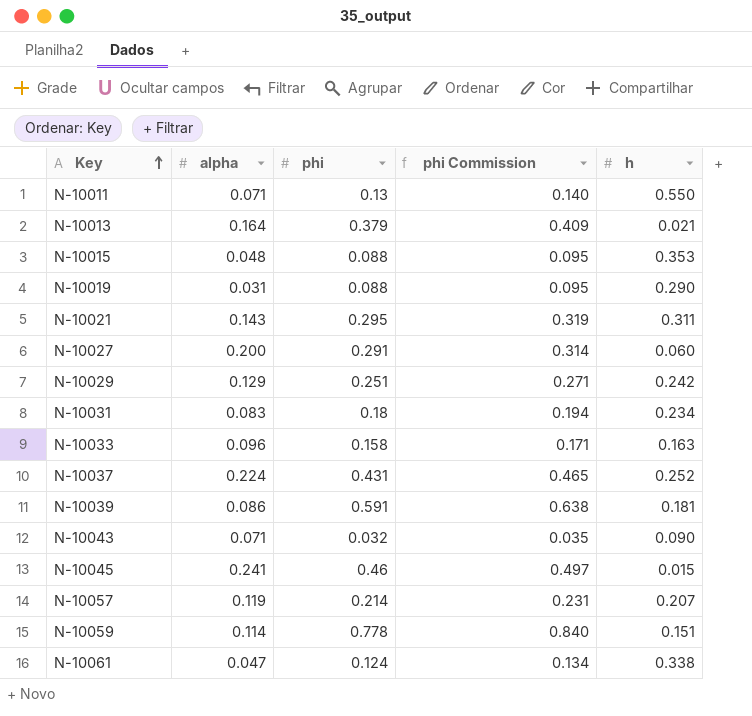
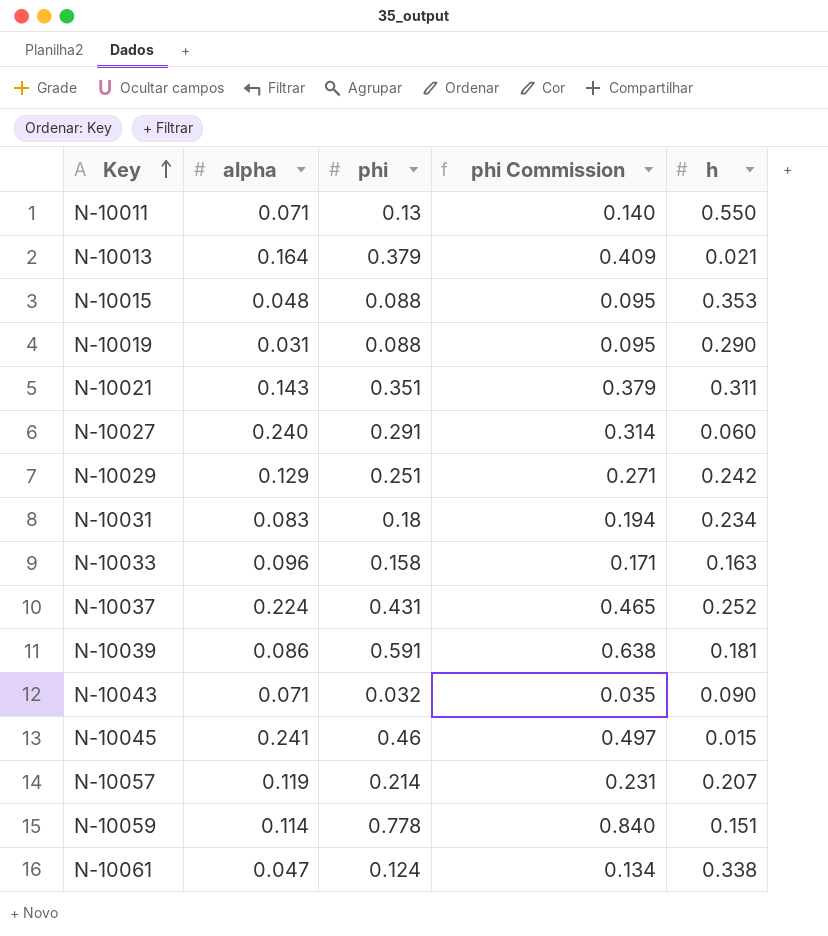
N-10021 | phi: 0.295 -> 0.351
N-10021 | phi Commission: 0.319 -> 0.379
N-10027 | alpha: 0.200 -> 0.240

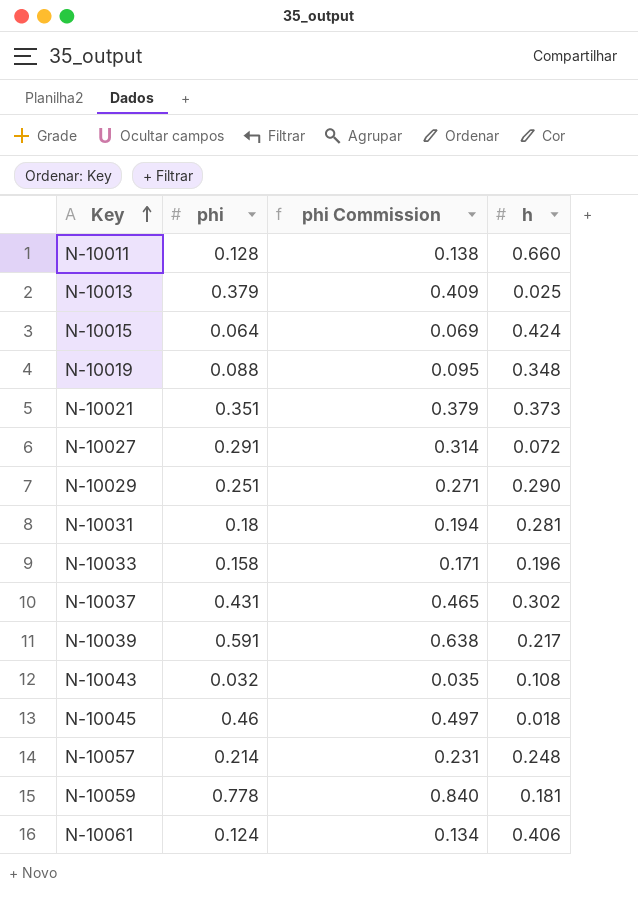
column alpha | position: 2 -> none
N-10011 | phi: 0.13 -> 0.128
N-10011 | phi Commission: 0.140 -> 0.138
N-10011 | h: 0.550 -> 0.660
N-10013 | h: 0.021 -> 0.025
N-10015 | phi: 0.088 -> 0.064
N-10015 | phi Commission: 0.095 -> 0.069
N-10015 | h: 0.353 -> 0.424
N-10019 | h: 0.290 -> 0.348
N-10021 | h: 0.311 -> 0.373
N-10027 | h: 0.060 -> 0.072
N-10029 | h: 0.242 -> 0.290
N-10031 | h: 0.234 -> 0.281
N-10033 | h: 0.163 -> 0.196
N-10037 | h: 0.252 -> 0.302
N-10039 | h: 0.181 -> 0.217
N-10043 | h: 0.090 -> 0.108
N-10045 | h: 0.015 -> 0.018
N-10057 | h: 0.207 -> 0.248
N-10059 | h: 0.151 -> 0.181
N-10061 | h: 0.338 -> 0.406

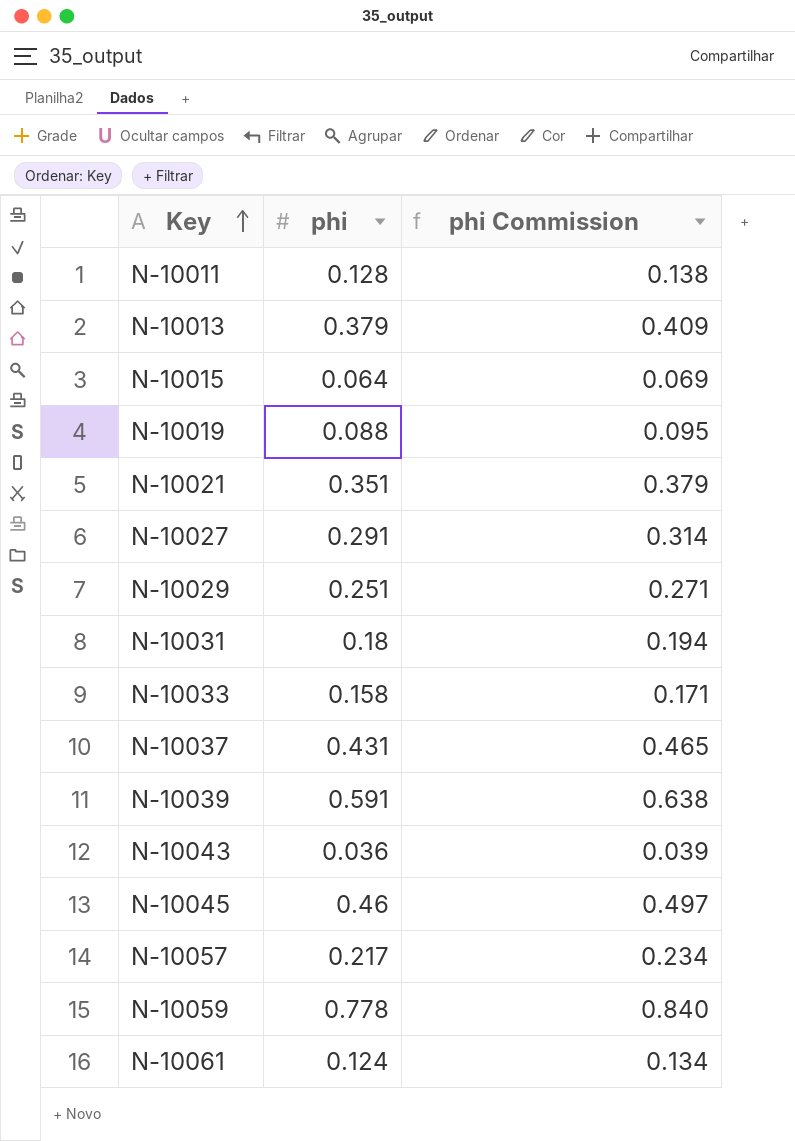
column h | position: 4 -> none
N-10043 | phi: 0.032 -> 0.036
N-10043 | phi Commission: 0.035 -> 0.039
N-10057 | phi: 0.214 -> 0.217
N-10057 | phi Commission: 0.231 -> 0.234

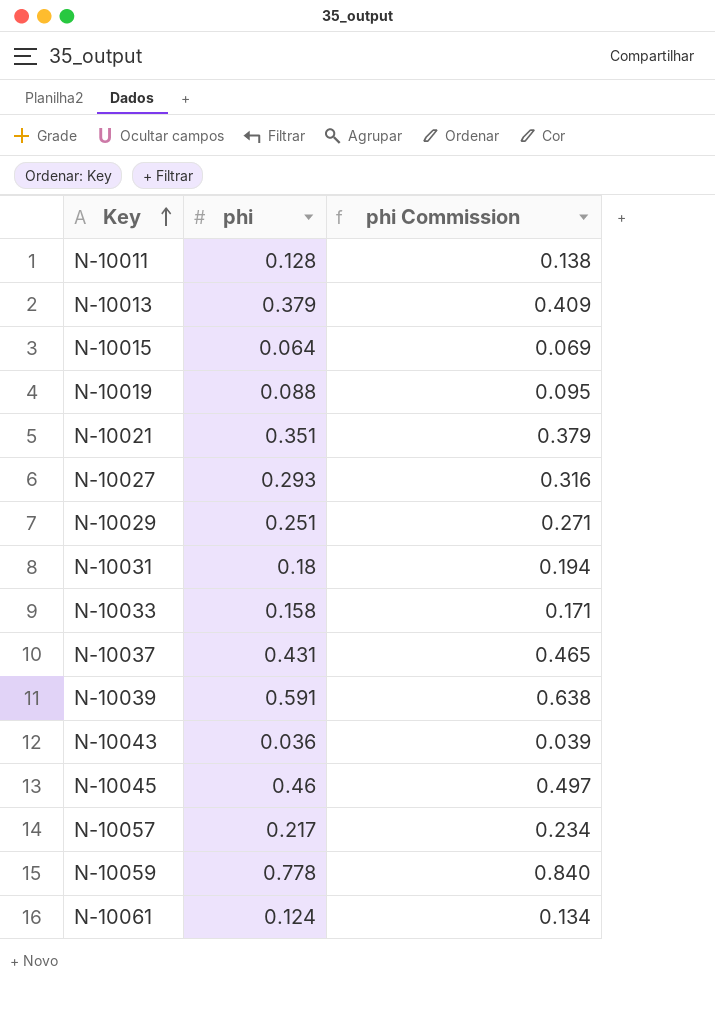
N-10027 | phi: 0.291 -> 0.293
N-10027 | phi Commission: 0.314 -> 0.316

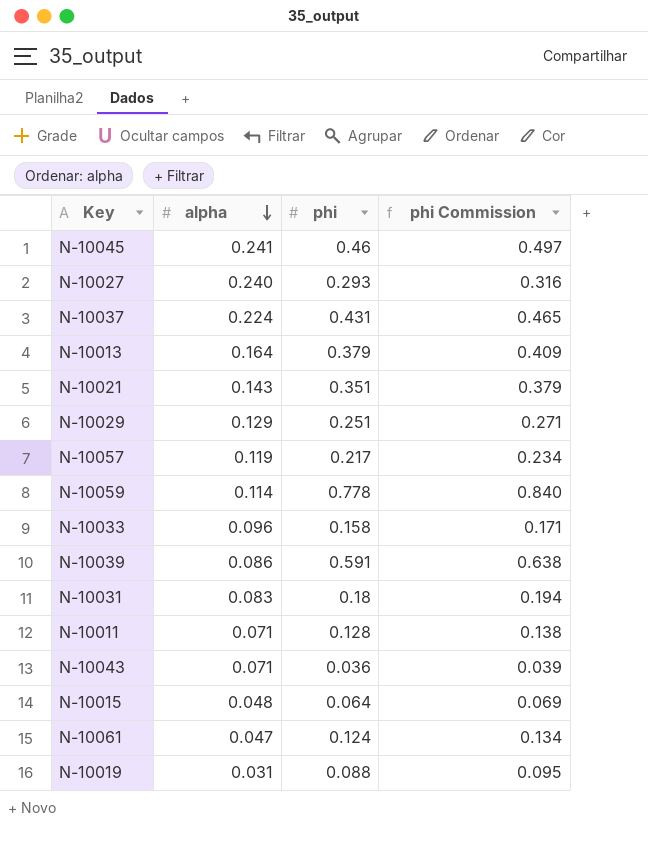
row order: Key ascending -> alpha descending
column alpha | position: none -> 2

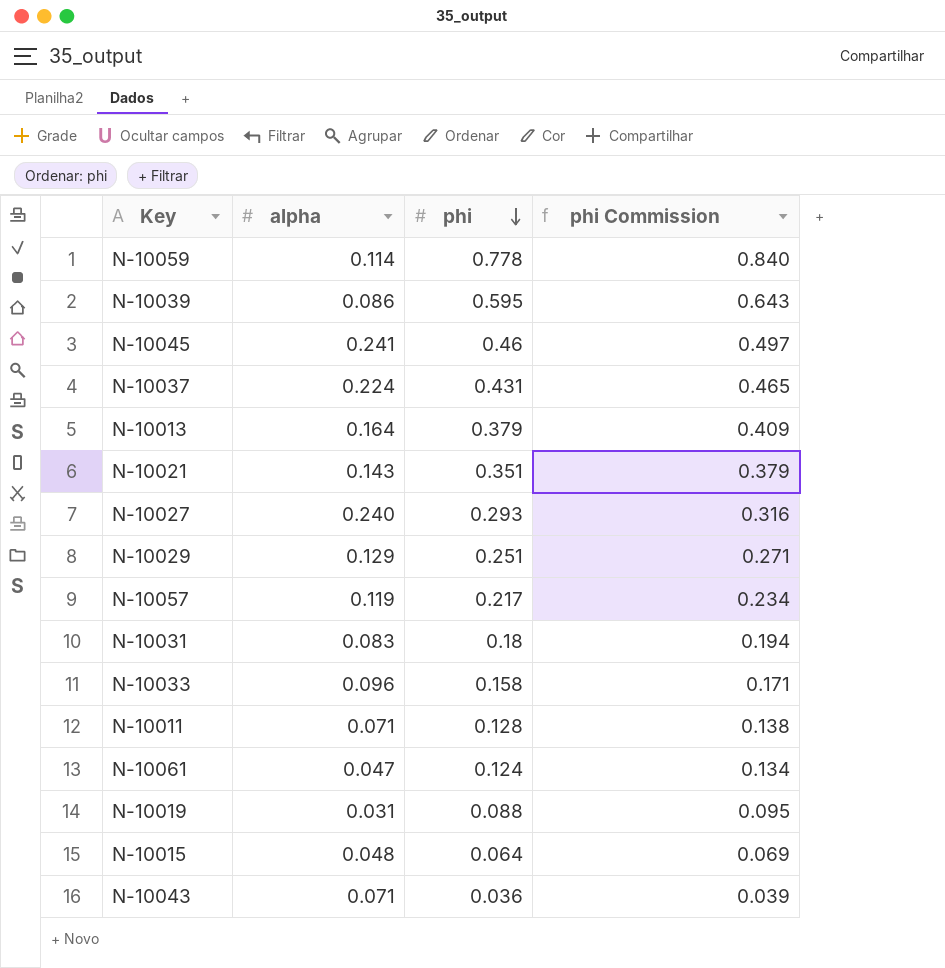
row order: alpha descending -> phi descending
N-10039 | phi: 0.591 -> 0.595
N-10039 | phi Commission: 0.638 -> 0.643

